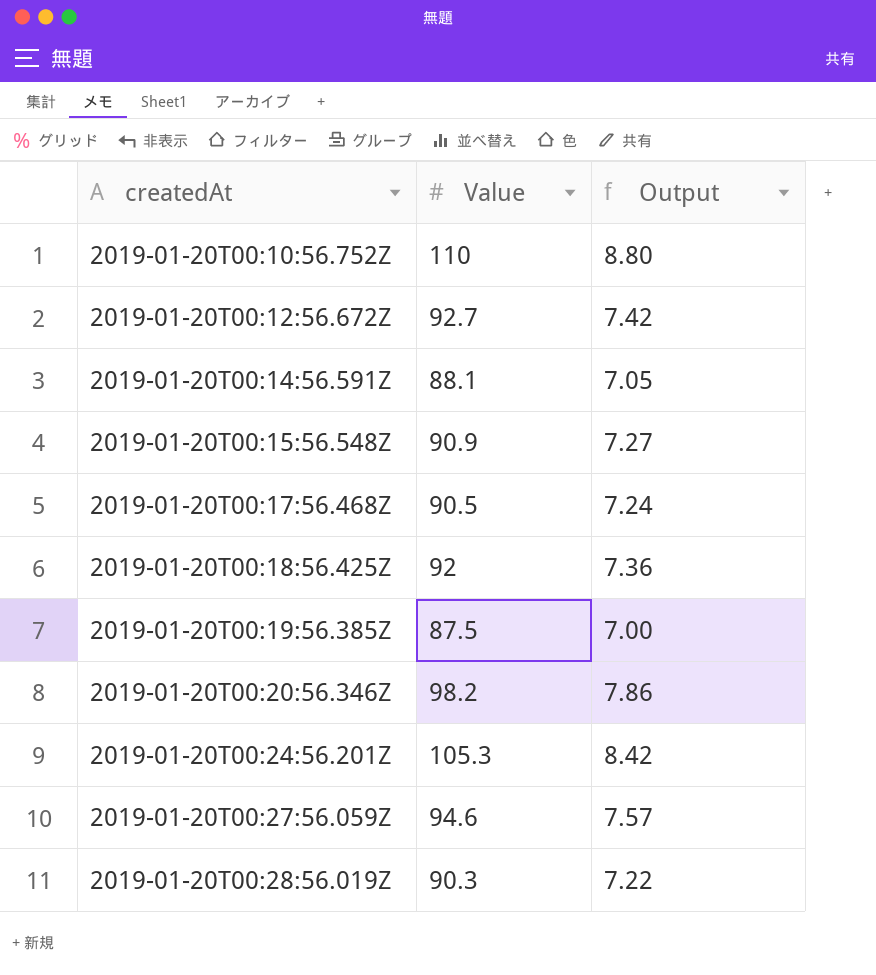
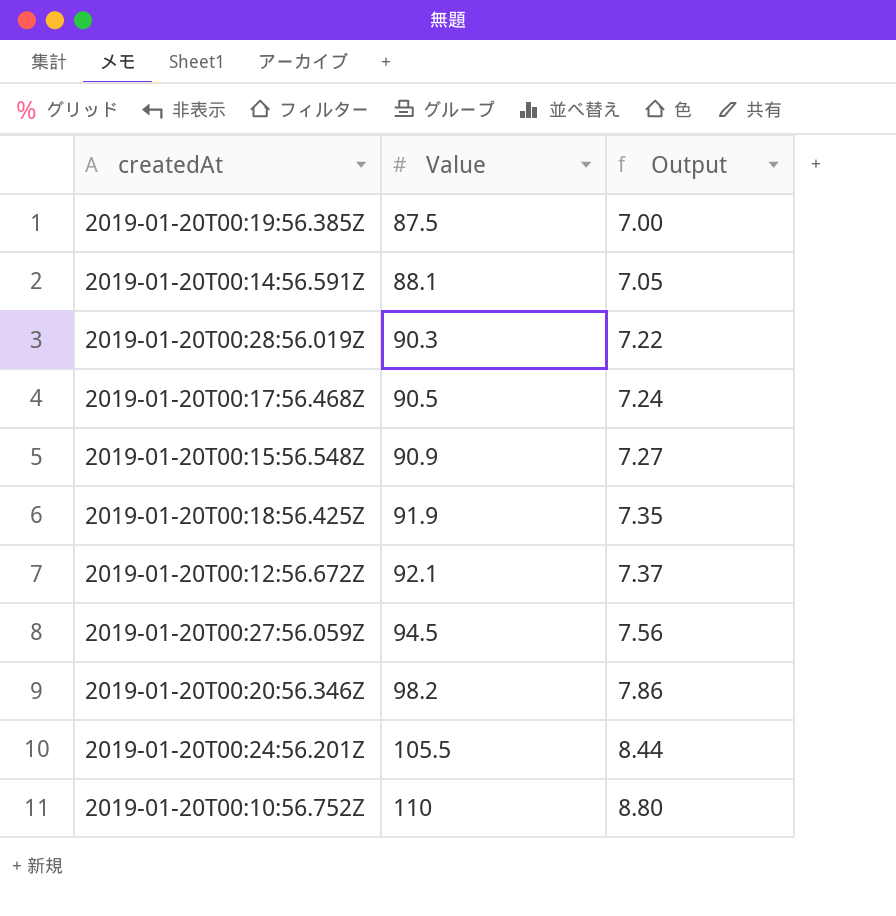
row order: createdAt ascending -> Value ascending
2019-01-20T00:18:56.425Z | Value: 92 -> 91.9
2019-01-20T00:18:56.425Z | Output: 7.36 -> 7.35
2019-01-20T00:12:56.672Z | Value: 92.7 -> 92.1
2019-01-20T00:12:56.672Z | Output: 7.42 -> 7.37
2019-01-20T00:27:56.059Z | Value: 94.6 -> 94.5
2019-01-20T00:27:56.059Z | Output: 7.57 -> 7.56
2019-01-20T00:24:56.201Z | Value: 105.3 -> 105.5
2019-01-20T00:24:56.201Z | Output: 8.42 -> 8.44

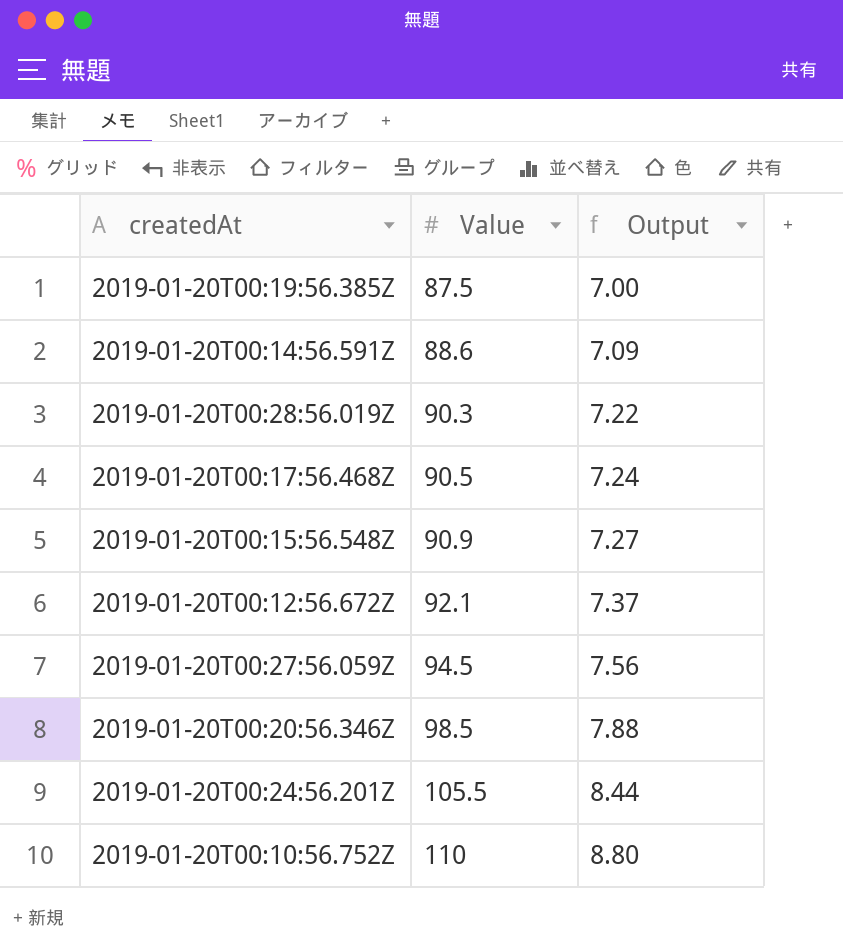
row 2019-01-20T00:18:56.425Z: 91.9 | 7.35 -> none
2019-01-20T00:14:56.591Z | Value: 88.1 -> 88.6
2019-01-20T00:14:56.591Z | Output: 7.05 -> 7.09
2019-01-20T00:20:56.346Z | Value: 98.2 -> 98.5
2019-01-20T00:20:56.346Z | Output: 7.86 -> 7.88

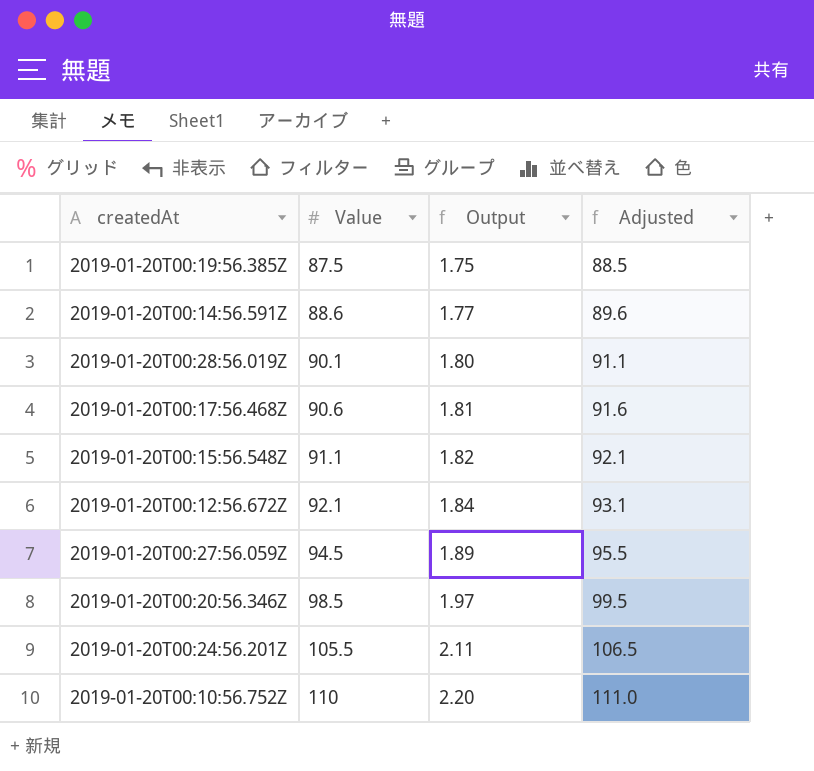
column Output | formula: [Value] * 0.08 -> [Value] * 0.02
column Adjusted | formula: none -> [Value] + 1
2019-01-20T00:28:56.019Z | Value: 90.3 -> 90.1
2019-01-20T00:17:56.468Z | Value: 90.5 -> 90.6
2019-01-20T00:15:56.548Z | Value: 90.9 -> 91.1

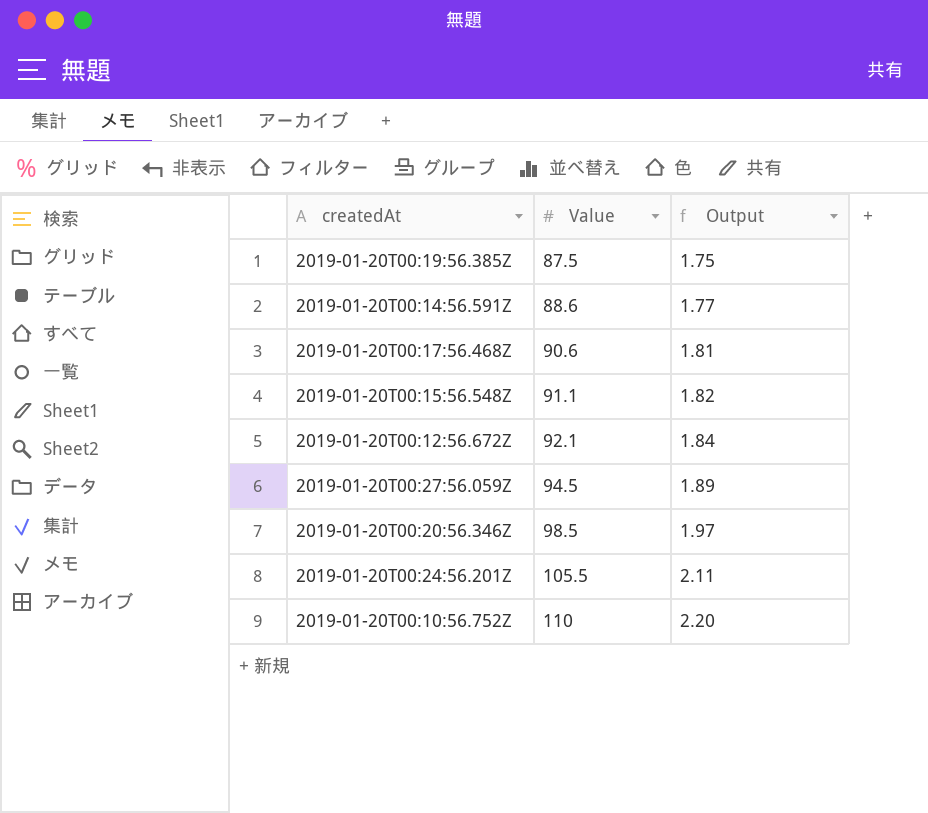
column Adjusted | formula: [Value] + 1 -> none
row 2019-01-20T00:28:56.019Z: 90.1 | 1.80 | 91.1 -> none

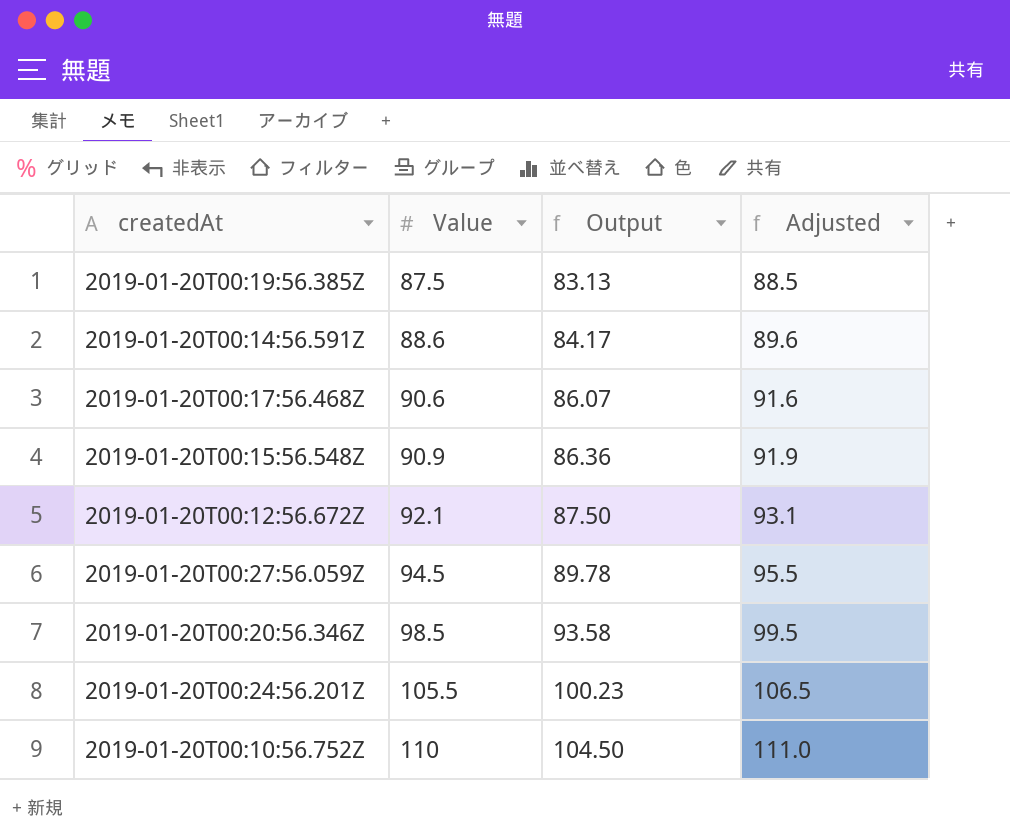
column Output | formula: [Value] * 0.02 -> [Value] * 0.95
column Adjusted | formula: none -> [Value] + 1
2019-01-20T00:15:56.548Z | Value: 91.1 -> 90.9

